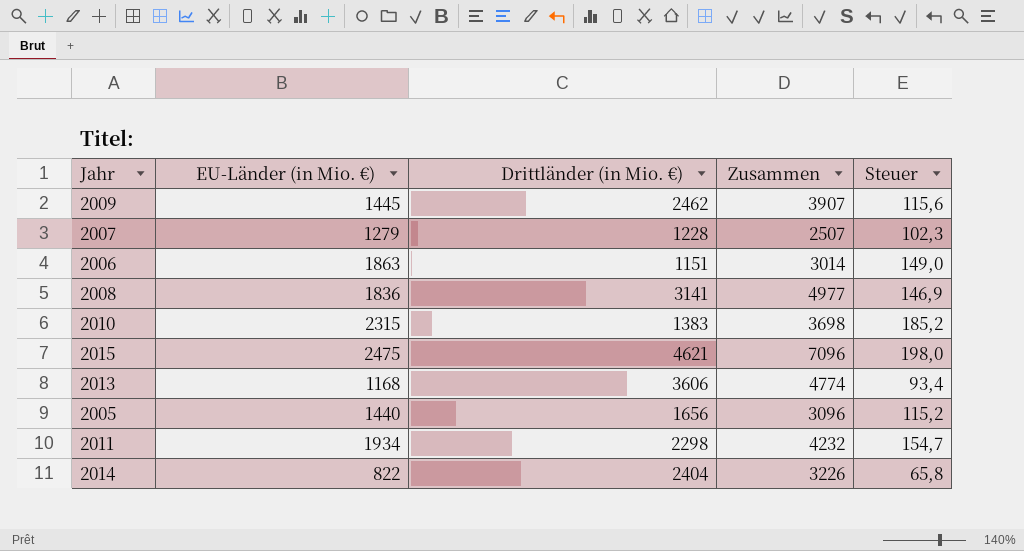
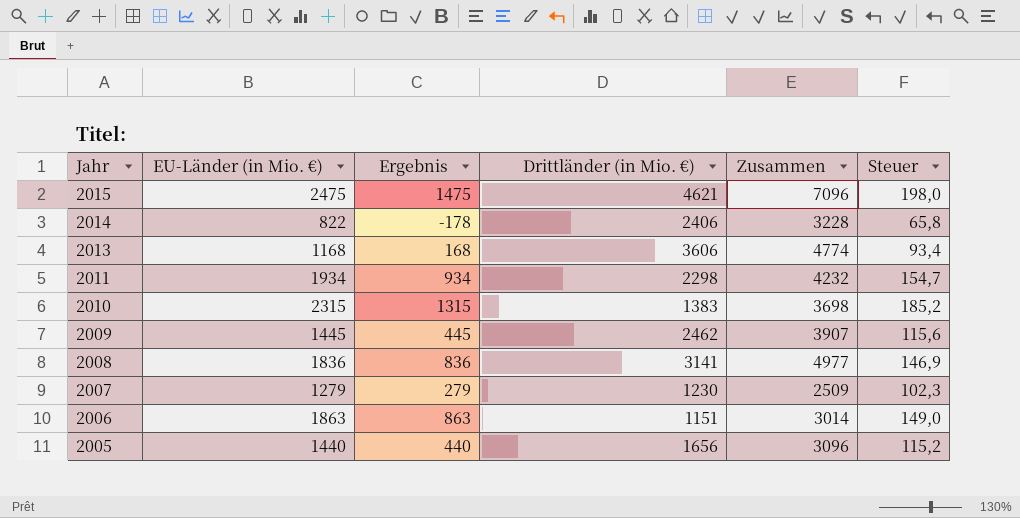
row order: none -> Jahr descending
column Ergebnis | formula: none -> [EU-Länder (in Mio. €)] - 1000
2014 | Drittländer (in Mio. €): 2404 -> 2406
2014 | Zusammen: 3226 -> 3228
2007 | Drittländer (in Mio. €): 1228 -> 1230
2007 | Zusammen: 2507 -> 2509

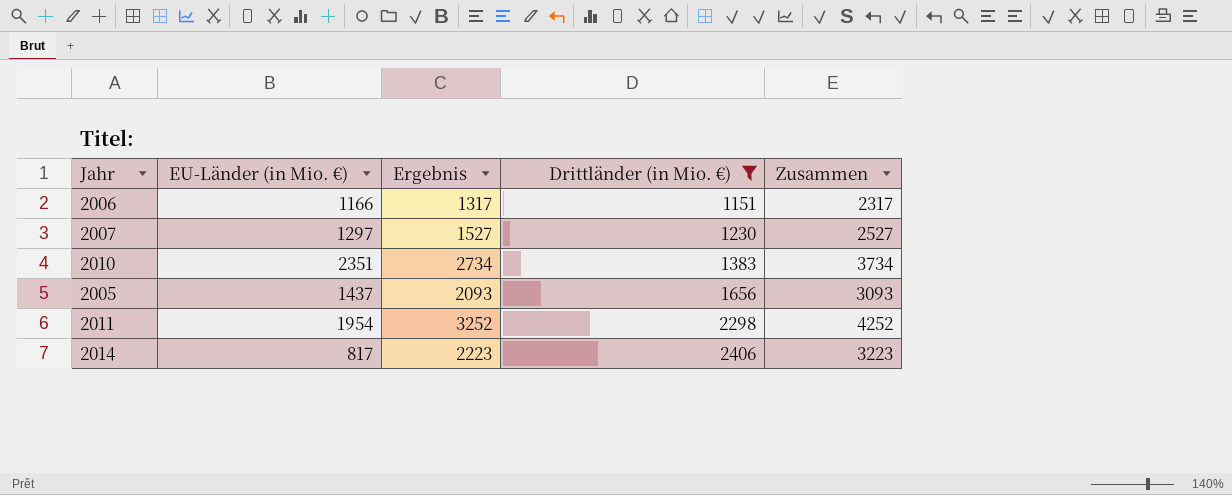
filter: none -> Drittländer (in Mio. €) <= 2406
row order: Jahr descending -> Drittländer (in Mio. €) ascending
column Steuer | formula: [EU-Länder (in Mio. €)] * 0,08 -> none
column Ergebnis | formula: [EU-Länder (in Mio. €)] - 1000 -> [Zusammen] - 1000
2006 | EU-Länder (in Mio. €): 1863 -> 1166
2006 | Zusammen: 3014 -> 2317
2007 | EU-Länder (in Mio. €): 1279 -> 1297
2007 | Zusammen: 2509 -> 2527
2010 | EU-Länder (in Mio. €): 2315 -> 2351
2010 | Zusammen: 3698 -> 3734
2005 | EU-Länder (in Mio. €): 1440 -> 1437
2005 | Zusammen: 3096 -> 3093
2011 | EU-Länder (in Mio. €): 1934 -> 1954
2011 | Zusammen: 4232 -> 4252
2014 | EU-Länder (in Mio. €): 822 -> 817
2014 | Zusammen: 3228 -> 3223

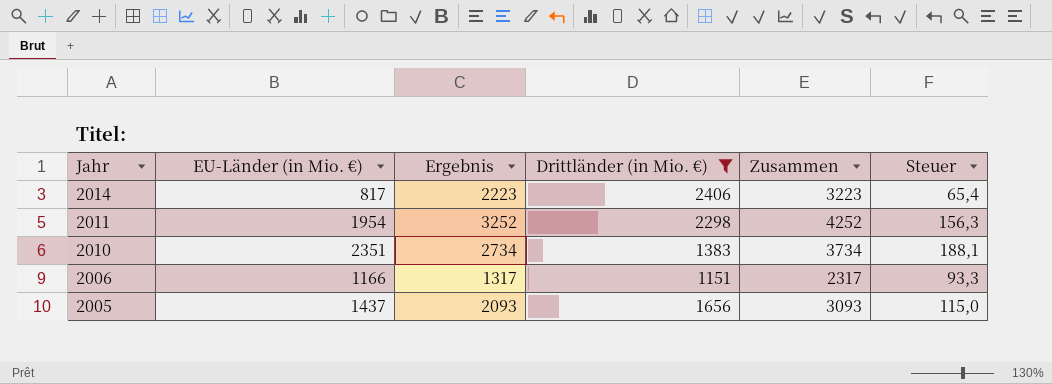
row order: Drittländer (in Mio. €) ascending -> Jahr descending
column Steuer | formula: none -> [EU-Länder (in Mio. €)] * 0,08
row 2007: 1297 | 1527 | 1230 | 2527 -> none

